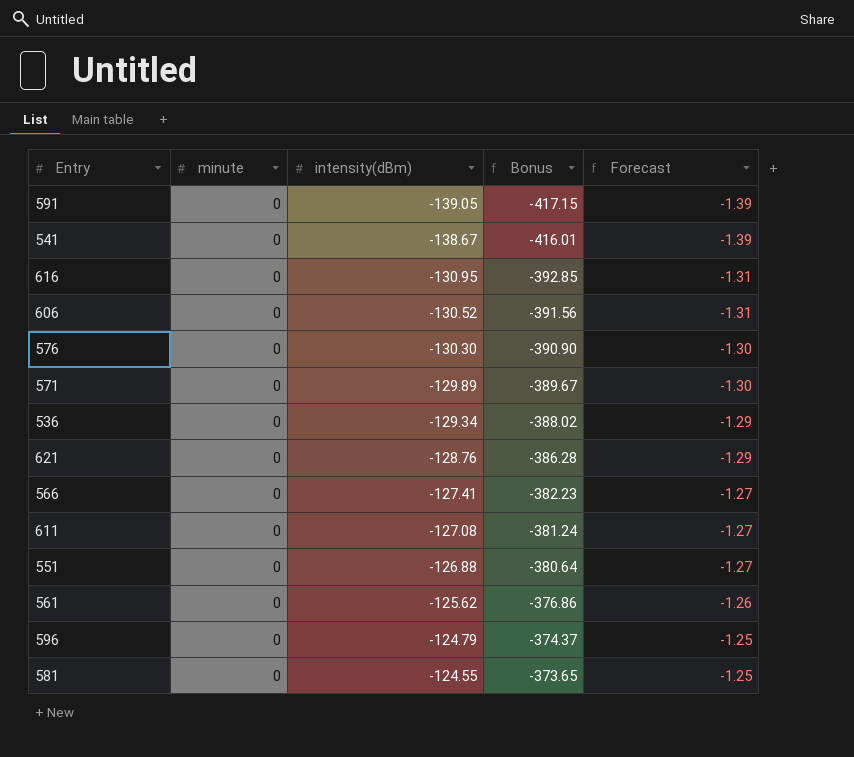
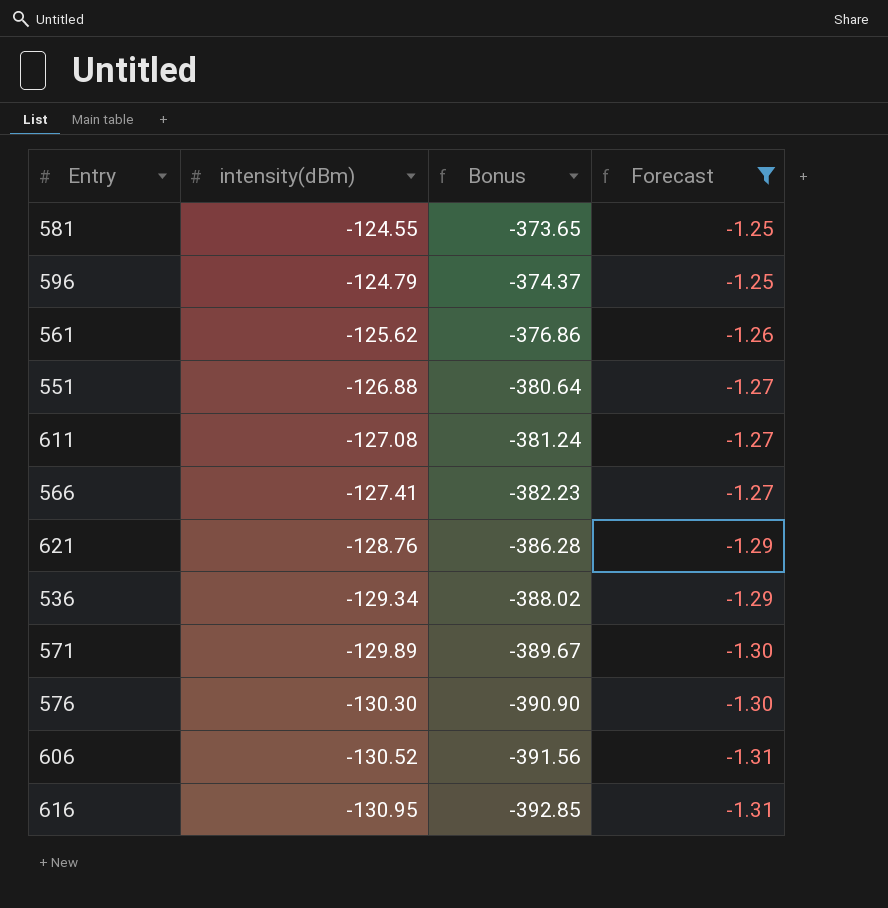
filter: none -> Forecast != -1.39
row order: intensity(dBm) ascending -> intensity(dBm) descending
column minute | position: 2 -> none

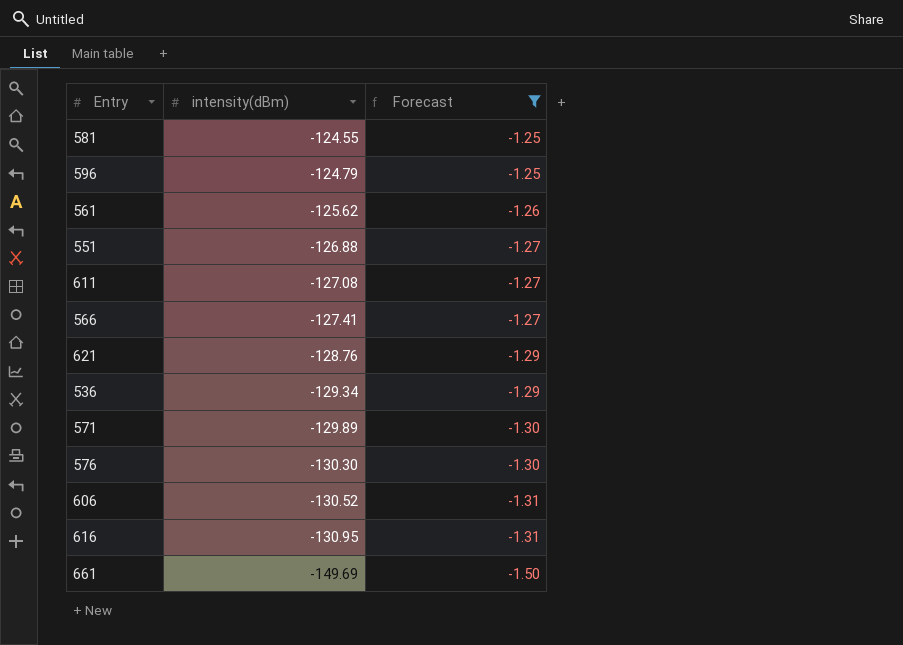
column Bonus | formula: [intensity(dBm)] * 3 -> none
row 661: none -> -149.69 | -1.50

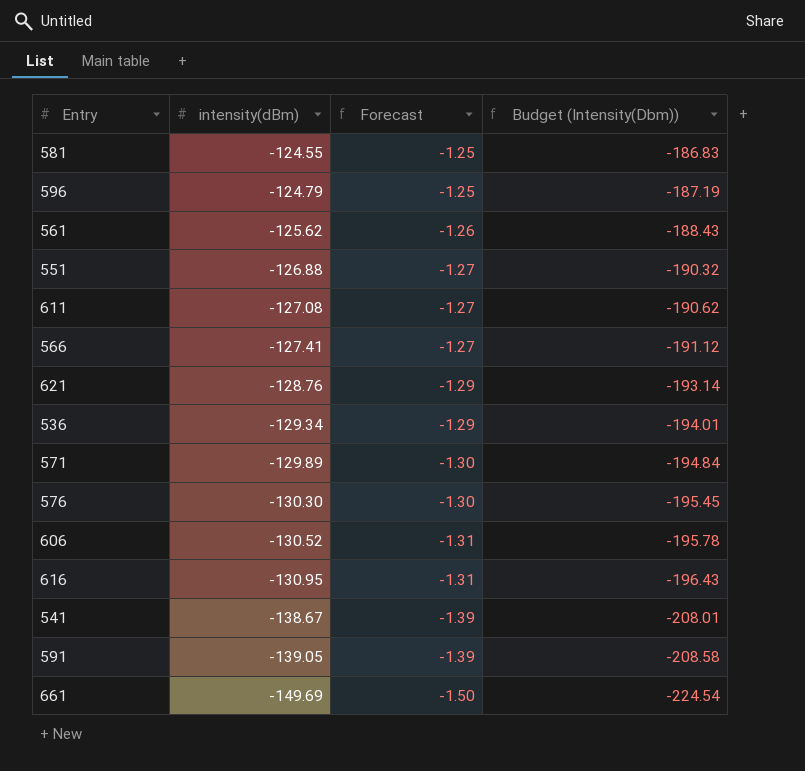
filter: Forecast != -1.39 -> none
column Budget (Intensity(Dbm)) | formula: none -> [intensity(dBm)] * 1.5

